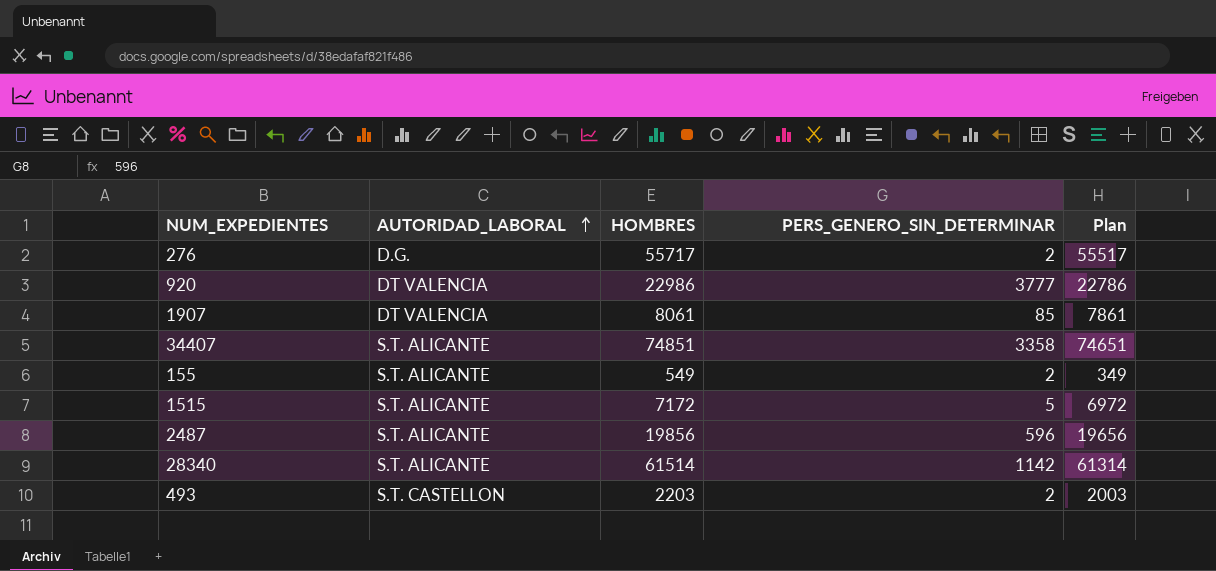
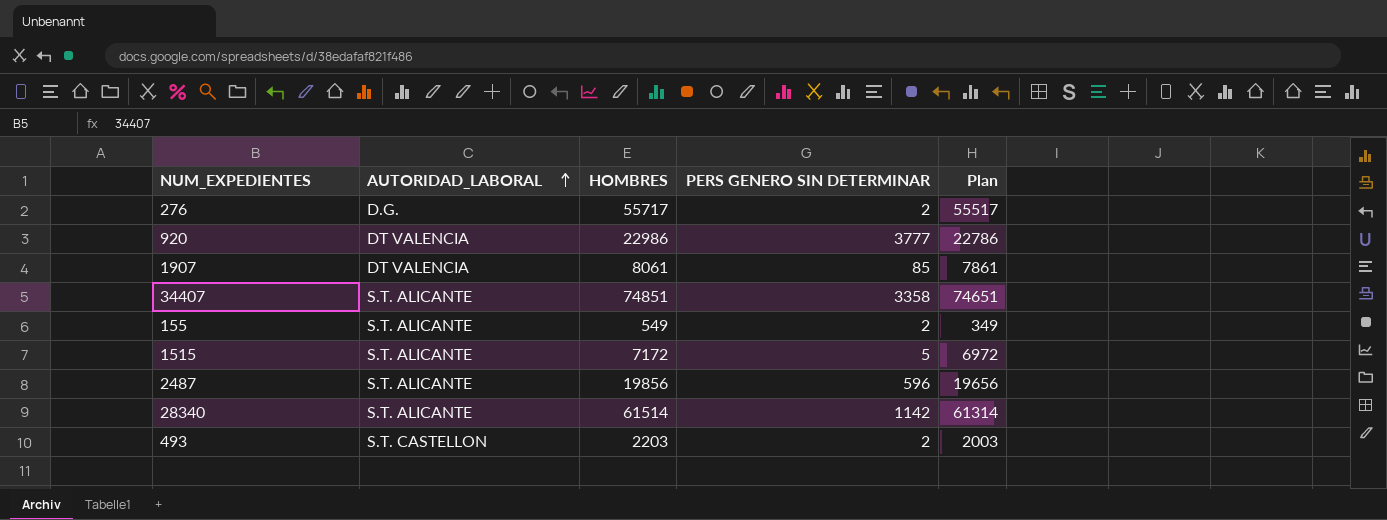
column name: PERS_GENERO_SIN_DETERMINAR -> PERS GENERO SIN DETERMINAR

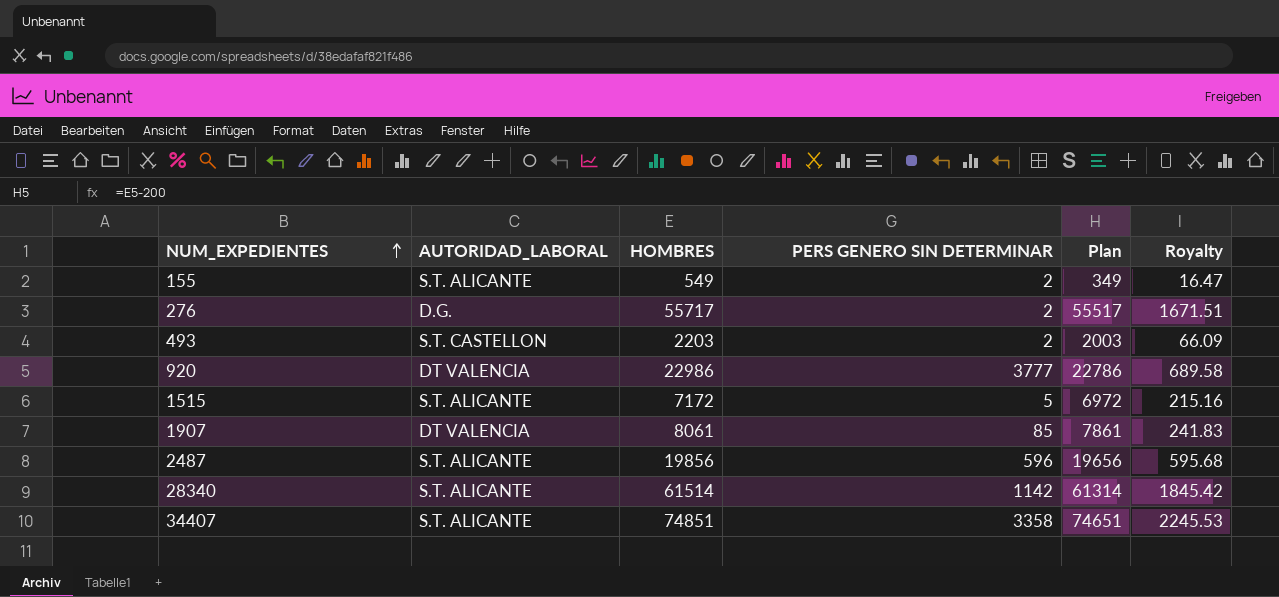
row order: AUTORIDAD_LABORAL ascending -> NUM_EXPEDIENTES ascending
column Royalty | formula: none -> [HOMBRES] * 0.03

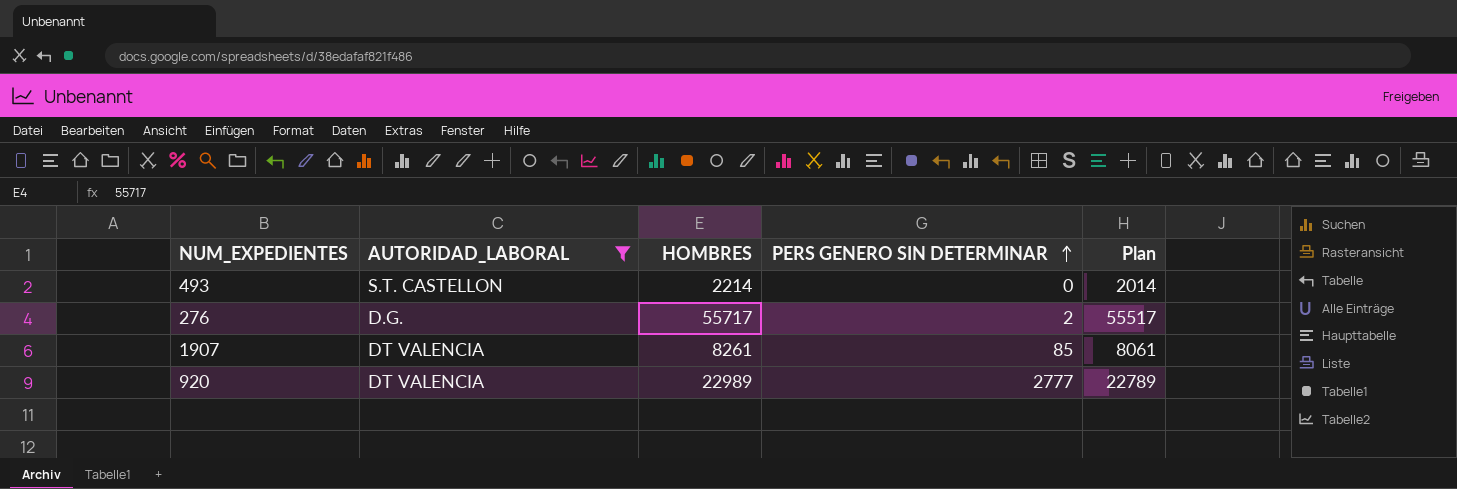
filter: none -> AUTORIDAD_LABORAL != S.T. ALICANTE
row order: NUM_EXPEDIENTES ascending -> PERS GENERO SIN DETERMINAR ascending
column Royalty | formula: [HOMBRES] * 0.03 -> none
493 | HOMBRES: 2203 -> 2214
493 | PERS GENERO SIN DETERMINAR: 2 -> 0
493 | Plan: 2003 -> 2014
1907 | HOMBRES: 8061 -> 8261
1907 | Plan: 7861 -> 8061
920 | HOMBRES: 22986 -> 22989
920 | PERS GENERO SIN DETERMINAR: 3777 -> 2777
920 | Plan: 22786 -> 22789

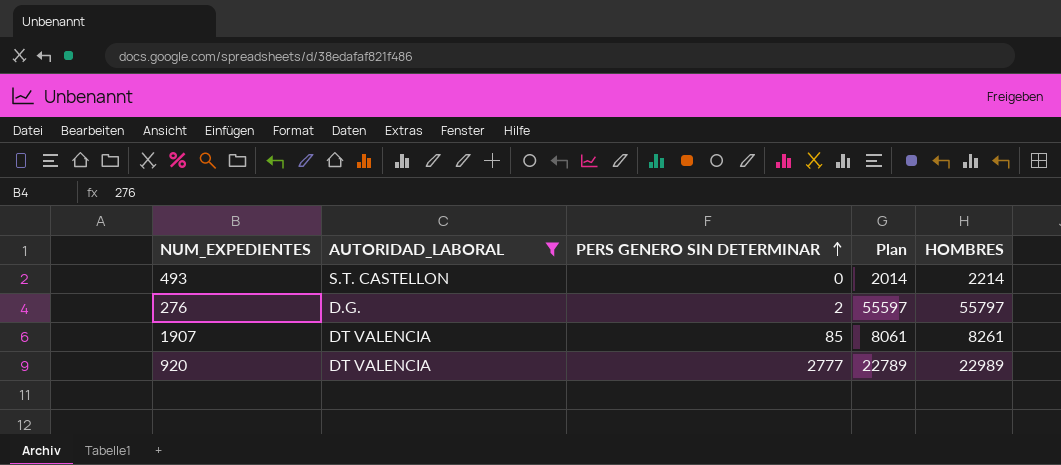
column HOMBRES | position: 3 -> 5
276 | Plan: 55517 -> 55597
276 | HOMBRES: 55717 -> 55797

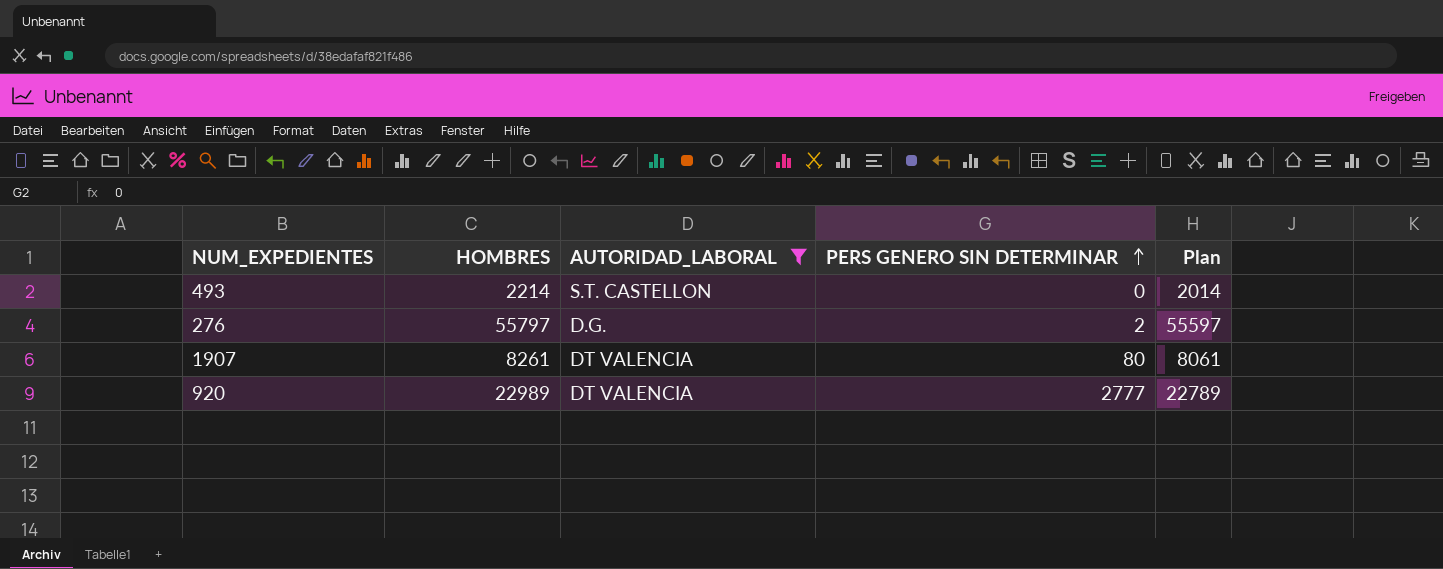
column HOMBRES | position: 5 -> 2
1907 | PERS GENERO SIN DETERMINAR: 85 -> 80

